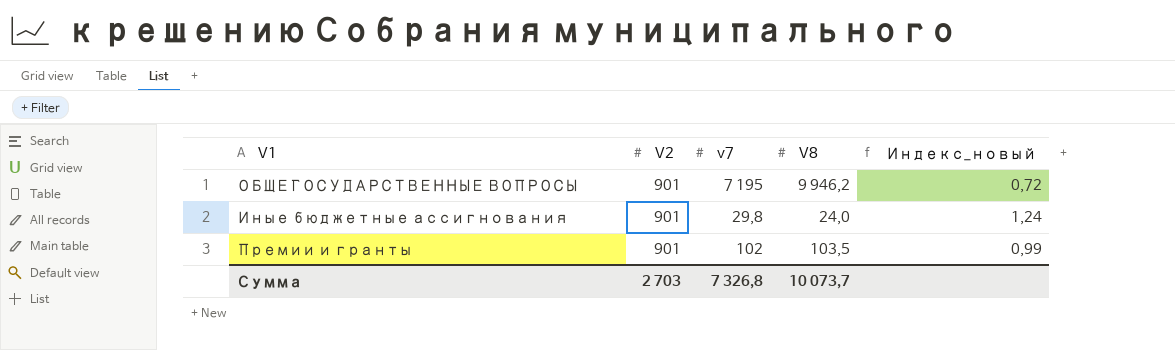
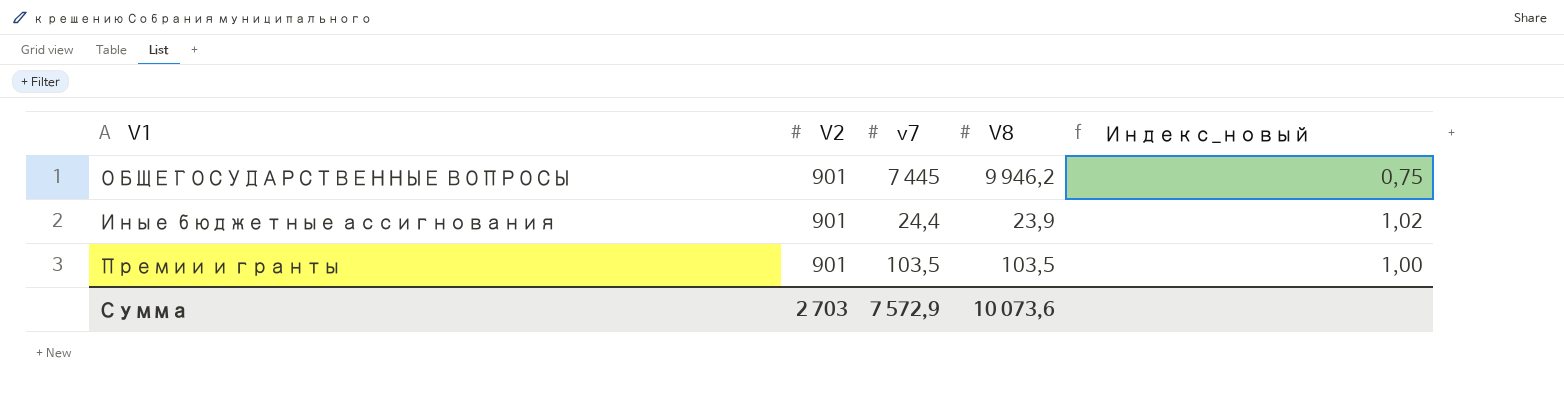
ОБЩЕГОСУДАРСТВЕННЫЕ ВОПРОСЫ | v7: 7 195 -> 7 445
ОБЩЕГОСУДАРСТВЕННЫЕ ВОПРОСЫ | Индекс_новый: 0,72 -> 0,75
Иные бюджетные ассигнования | v7: 29,8 -> 24,4
Иные бюджетные ассигнования | V8: 24,0 -> 23,9
Иные бюджетные ассигнования | Индекс_новый: 1,24 -> 1,02
Премии и гранты | v7: 102 -> 103,5
Премии и гранты | Индекс_новый: 0,99 -> 1,00
Сумма | v7: 7 326,8 -> 7 572,9
Сумма | V8: 10 073,7 -> 10 073,6

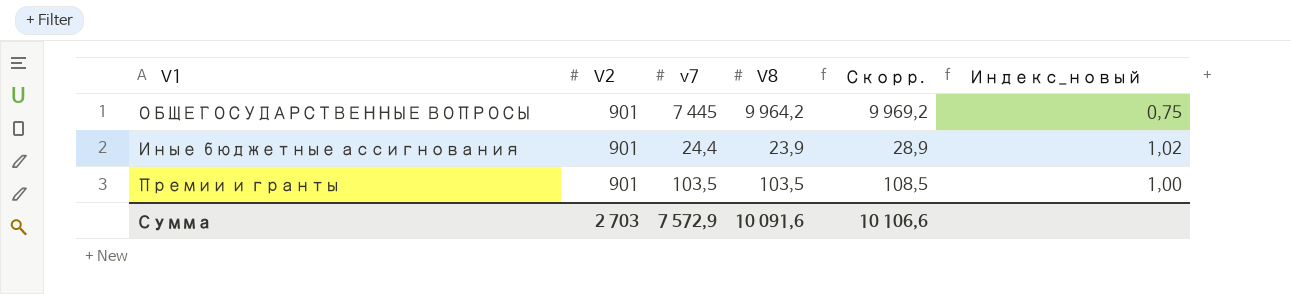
column Скорр. | formula: none -> [V8] + 5
ОБЩЕГОСУДАРСТВЕННЫЕ ВОПРОСЫ | V8: 9 946,2 -> 9 964,2
Сумма | V8: 10 073,6 -> 10 091,6

